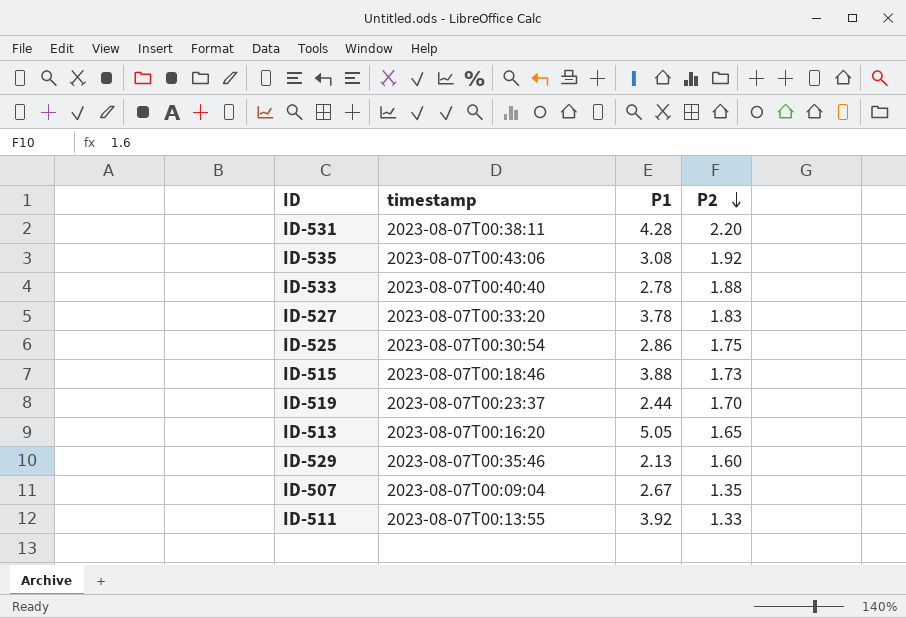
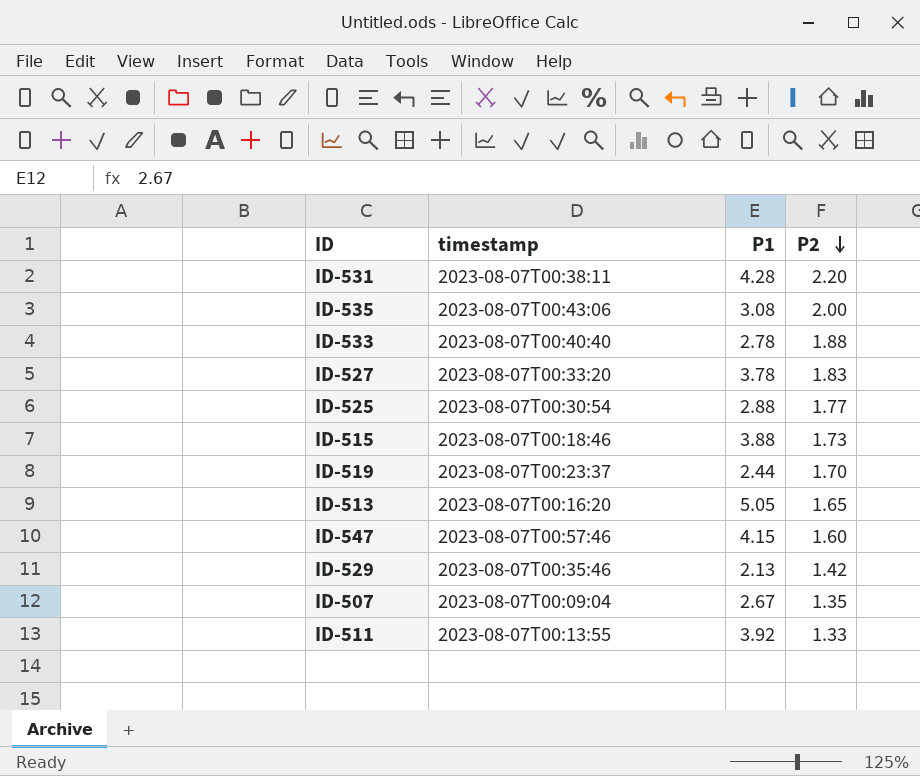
ID-535 | P2: 1.92 -> 2.00
ID-525 | P1: 2.86 -> 2.88
ID-525 | P2: 1.75 -> 1.77
row ID-547: none -> 2023-08-07T00:57:46 | 4.15 | 1.60
ID-529 | P2: 1.60 -> 1.42

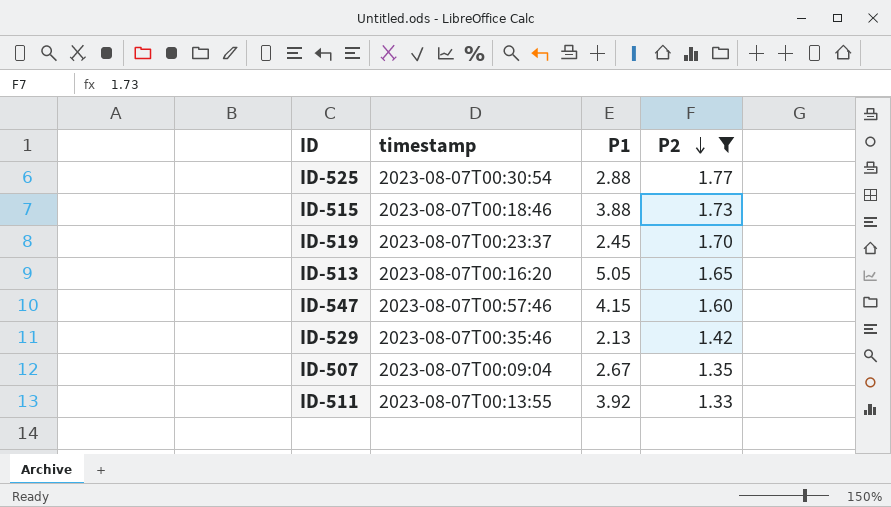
filter: none -> P2 <= 1.77
ID-519 | P1: 2.44 -> 2.45

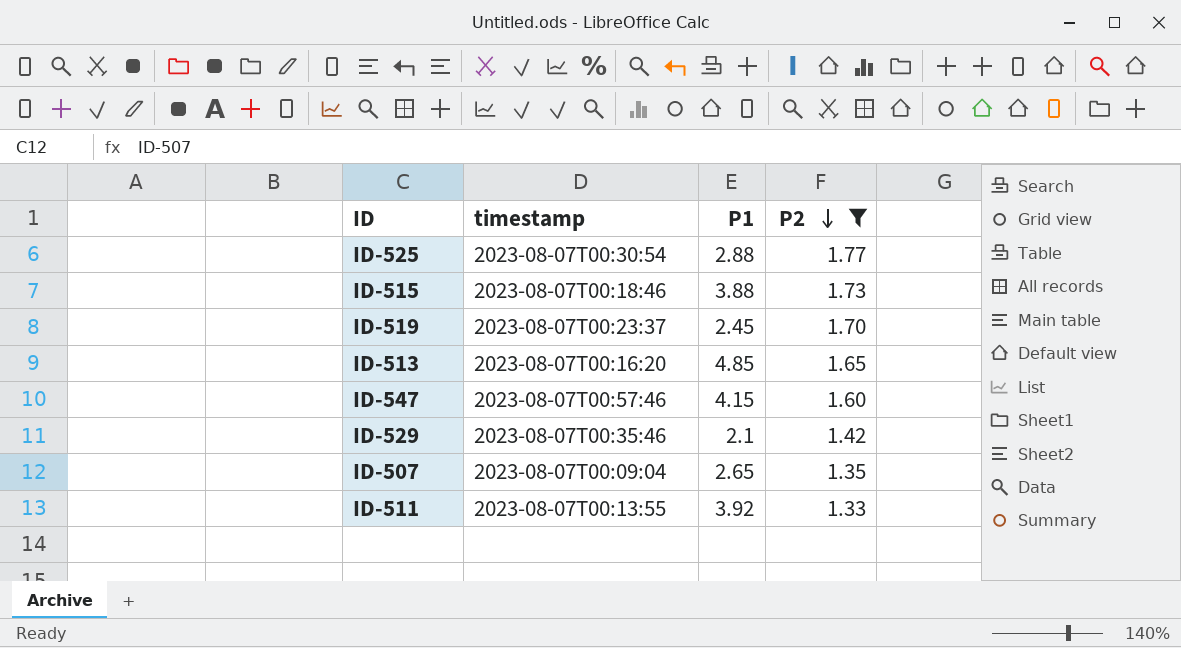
ID-513 | P1: 5.05 -> 4.85
ID-529 | P1: 2.13 -> 2.1
ID-507 | P1: 2.67 -> 2.65

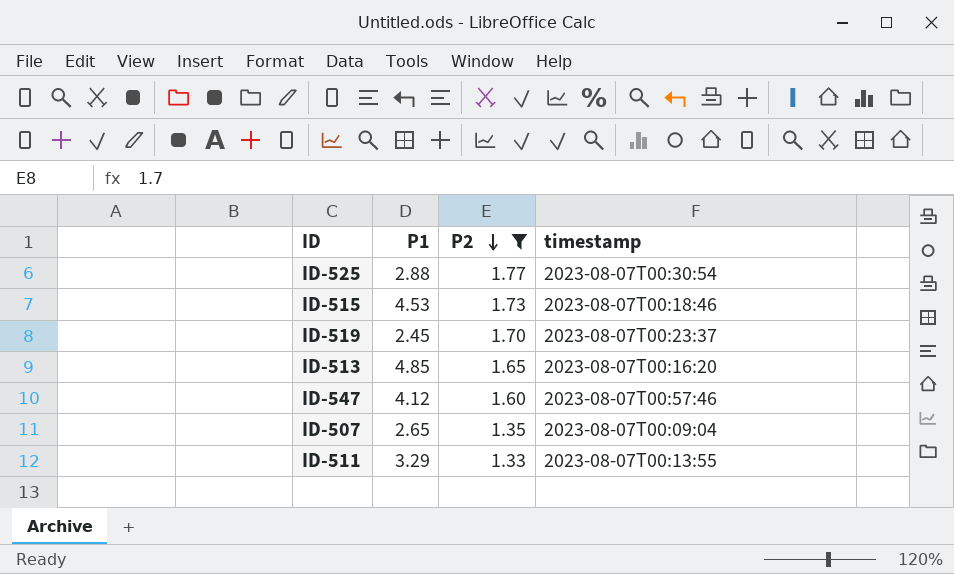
column timestamp | position: 2 -> 4
row ID-529: 2023-08-07T00:35:46 | 2.1 | 1.42 -> none
ID-515 | P1: 3.88 -> 4.53
ID-547 | P1: 4.15 -> 4.12
ID-511 | P1: 3.92 -> 3.29

